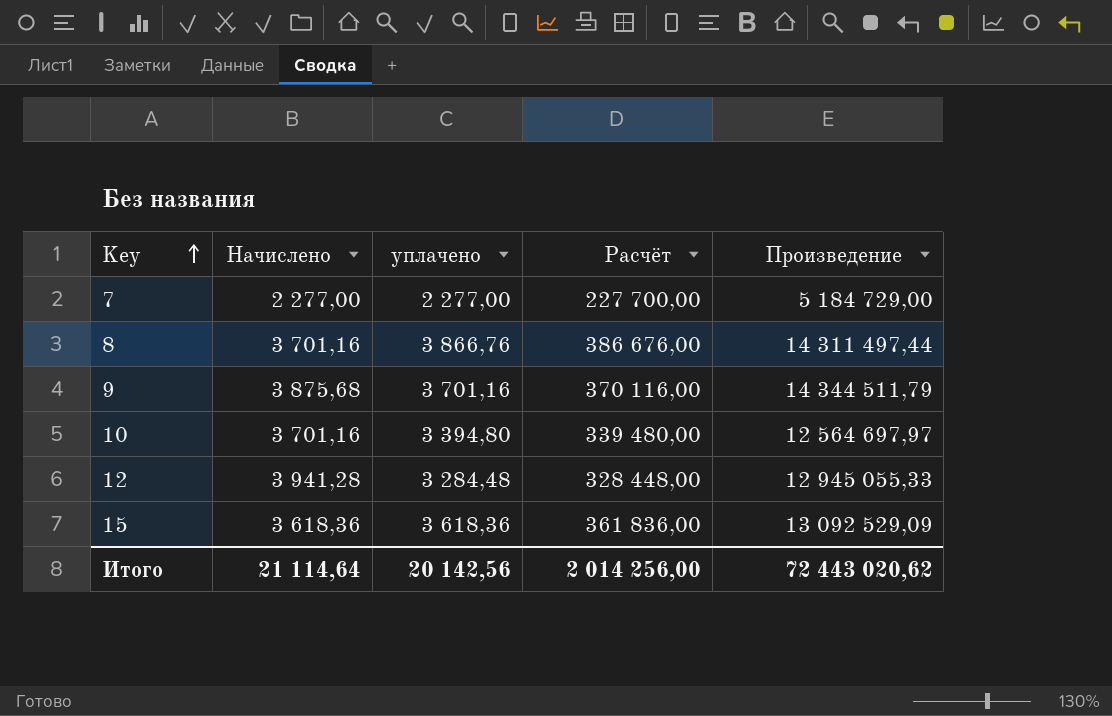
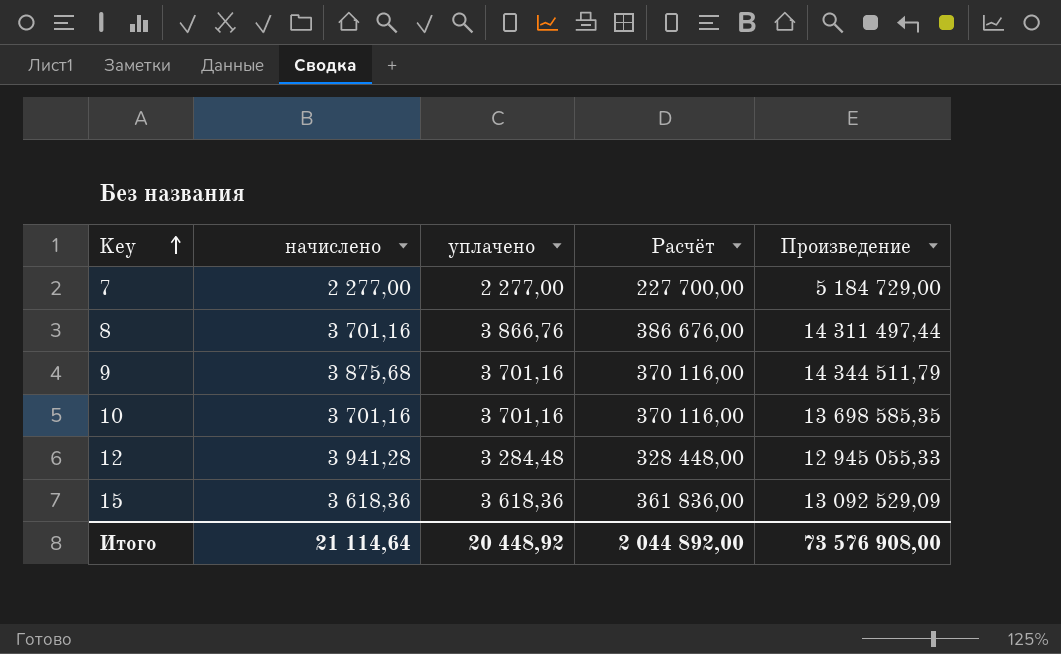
column name: Начислено -> начислено
10 | уплачено: 3 394,80 -> 3 701,16
10 | Расчёт: 339 480,00 -> 370 116,00
10 | Произведение: 12 564 697,97 -> 13 698 585,35
Итого | уплачено: 20 142,56 -> 20 448,92
Итого | Расчёт: 2 014 256,00 -> 2 044 892,00
Итого | Произведение: 72 443 020,62 -> 73 576 908,00

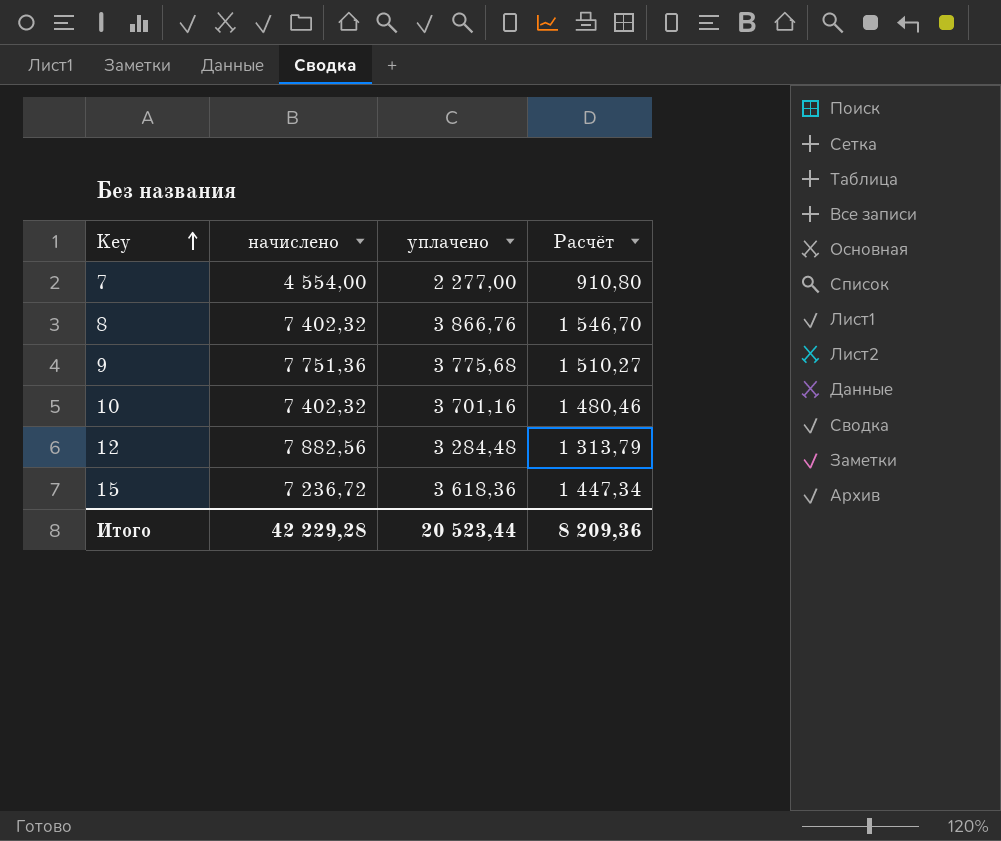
column Произведение | formula: [начислено] * [уплачено] -> none
column Расчёт | formula: [уплачено] * 100 -> [уплачено] * 0,4
7 | начислено: 2 277,00 -> 4 554,00
8 | начислено: 3 701,16 -> 7 402,32
9 | начислено: 3 875,68 -> 7 751,36
9 | уплачено: 3 701,16 -> 3 775,68
10 | начислено: 3 701,16 -> 7 402,32
12 | начислено: 3 941,28 -> 7 882,56
15 | начислено: 3 618,36 -> 7 236,72
Итого | начислено: 21 114,64 -> 42 229,28
Итого | уплачено: 20 448,92 -> 20 523,44
Итого | Расчёт: 2 044 892,00 -> 8 209,36

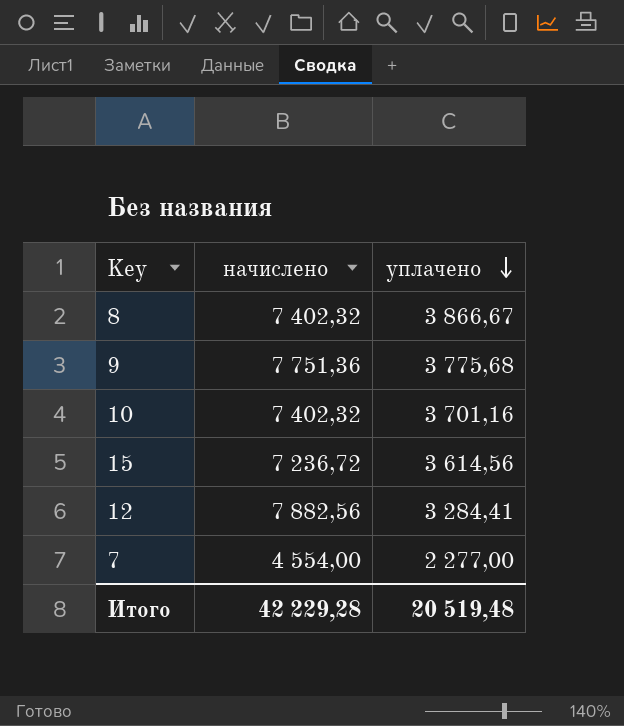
row order: Key ascending -> уплачено descending
column Расчёт | formula: [уплачено] * 0,4 -> none
8 | уплачено: 3 866,76 -> 3 866,67
15 | уплачено: 3 618,36 -> 3 614,56
12 | уплачено: 3 284,48 -> 3 284,41
Итого | уплачено: 20 523,44 -> 20 519,48

